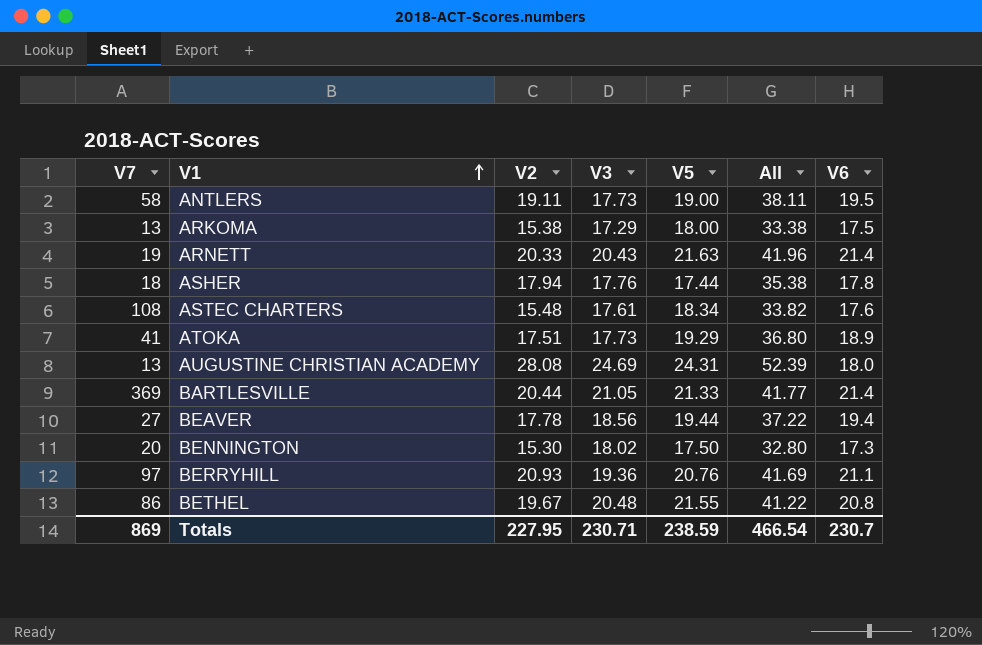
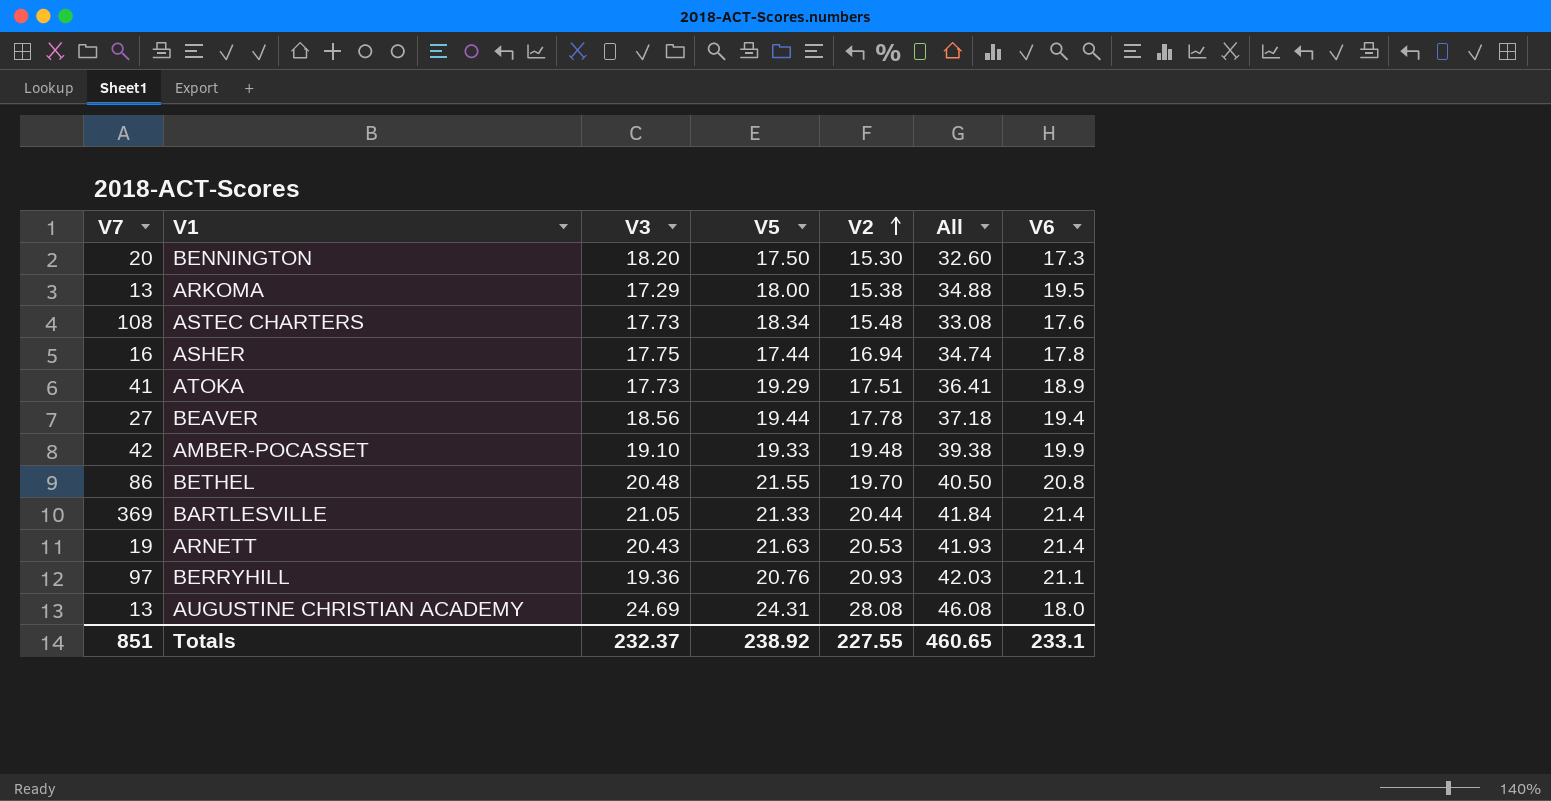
row order: V1 ascending -> V2 ascending
column V2 | position: 3 -> 5
column All | formula: [V2] + [V5] -> [V2] + [V6]
row ANTLERS: 58 | 19.11 | 17.73 | 19.00 | 38.11 | 19.5 -> none
BENNINGTON | V3: 18.02 -> 18.20
ARKOMA | V6: 17.5 -> 19.5
ASTEC CHARTERS | V3: 17.61 -> 17.73
ASHER | V7: 18 -> 16
ASHER | V3: 17.76 -> 17.75
ASHER | V2: 17.94 -> 16.94
row AMBER-POCASSET: none -> 42 | 19.10 | 19.33 | 19.48 | 39.38 | 19.9
BETHEL | V2: 19.67 -> 19.70
ARNETT | V2: 20.33 -> 20.53
Totals | V7: 869 -> 851
Totals | V3: 230.71 -> 232.37
Totals | V5: 238.59 -> 238.92
Totals | V2: 227.95 -> 227.55
Totals | All: 466.54 -> 460.65
Totals | V6: 230.7 -> 233.1

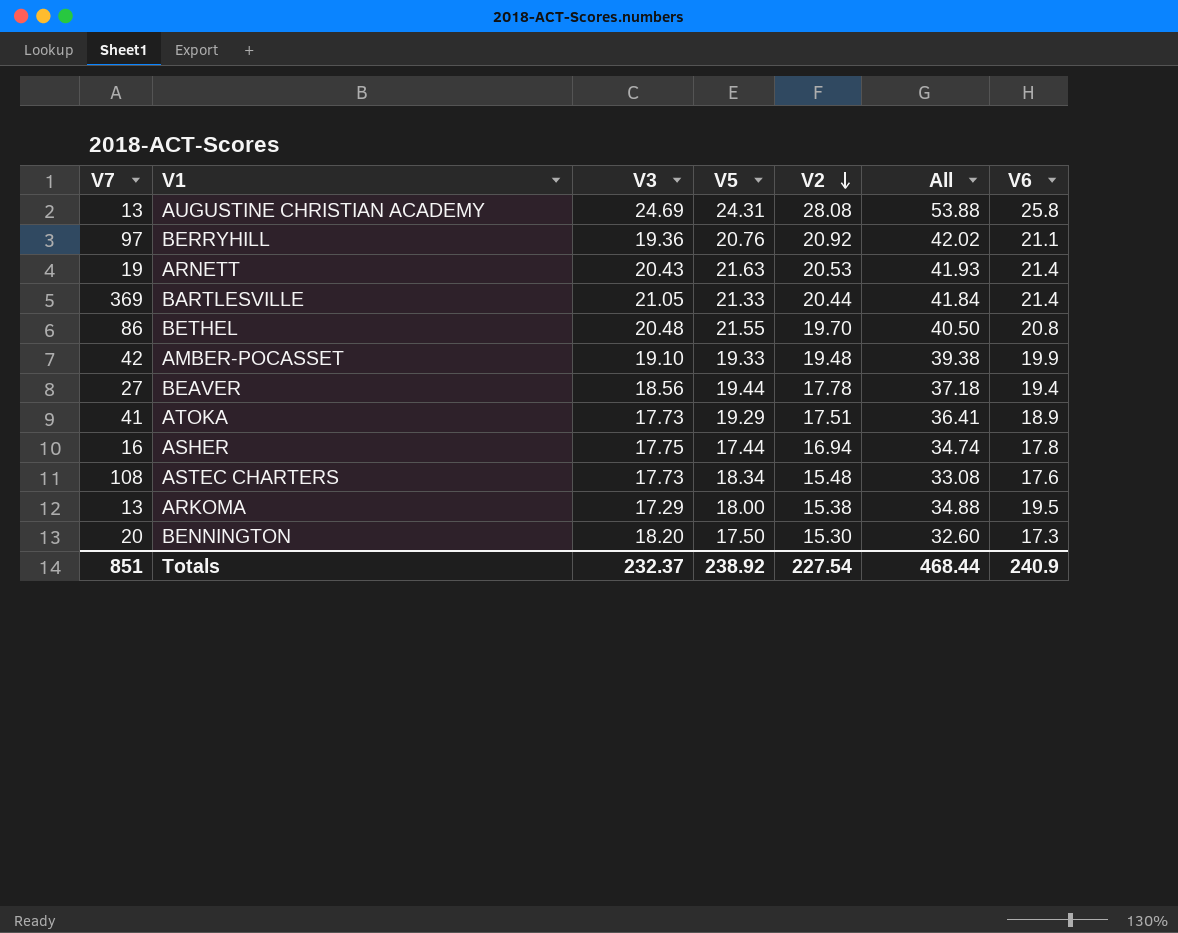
row order: V2 ascending -> V2 descending
AUGUSTINE CHRISTIAN ACADEMY | All: 46.08 -> 53.88
AUGUSTINE CHRISTIAN ACADEMY | V6: 18.0 -> 25.8
BERRYHILL | V2: 20.93 -> 20.92
BERRYHILL | All: 42.03 -> 42.02
Totals | V2: 227.55 -> 227.54
Totals | All: 460.65 -> 468.44
Totals | V6: 233.1 -> 240.9

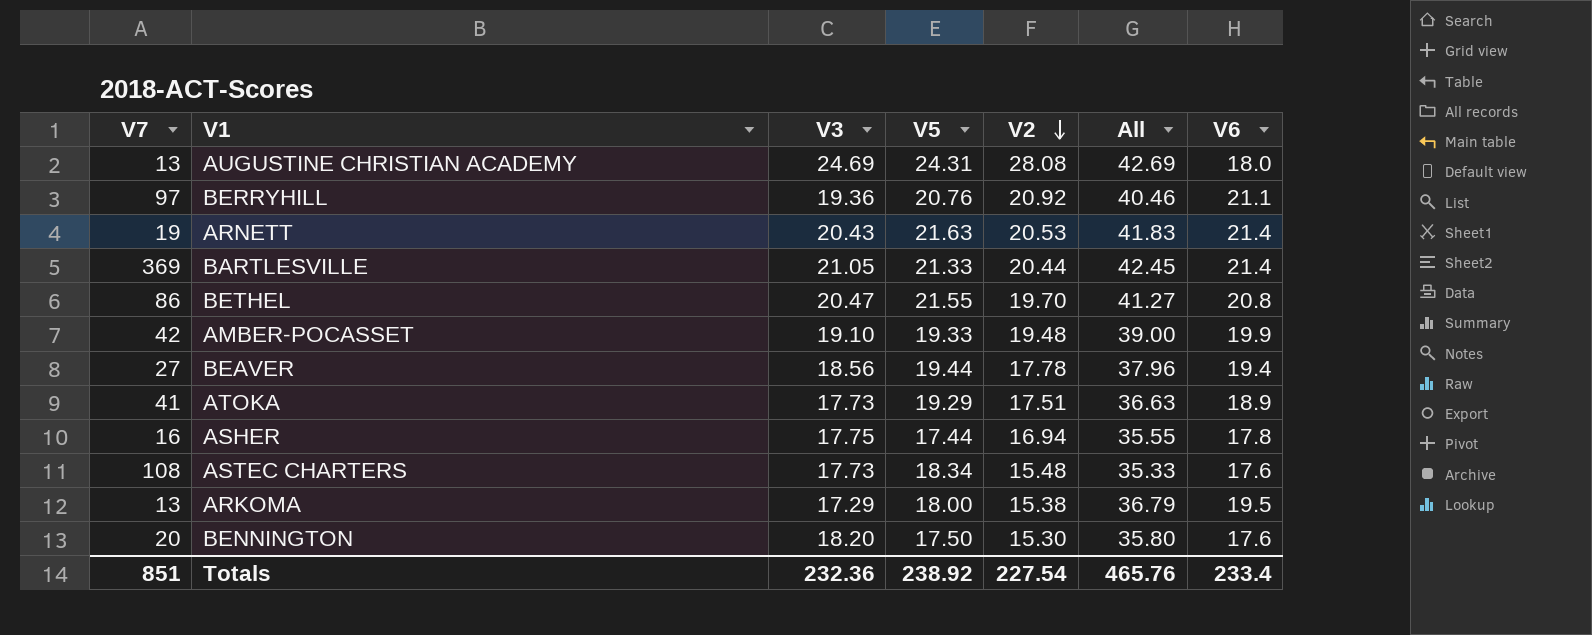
column All | formula: [V2] + [V6] -> [V3] + [V6]
AUGUSTINE CHRISTIAN ACADEMY | V6: 25.8 -> 18.0
BETHEL | V3: 20.48 -> 20.47
BENNINGTON | V6: 17.3 -> 17.6
Totals | V3: 232.37 -> 232.36
Totals | All: 468.44 -> 465.76
Totals | V6: 240.9 -> 233.4

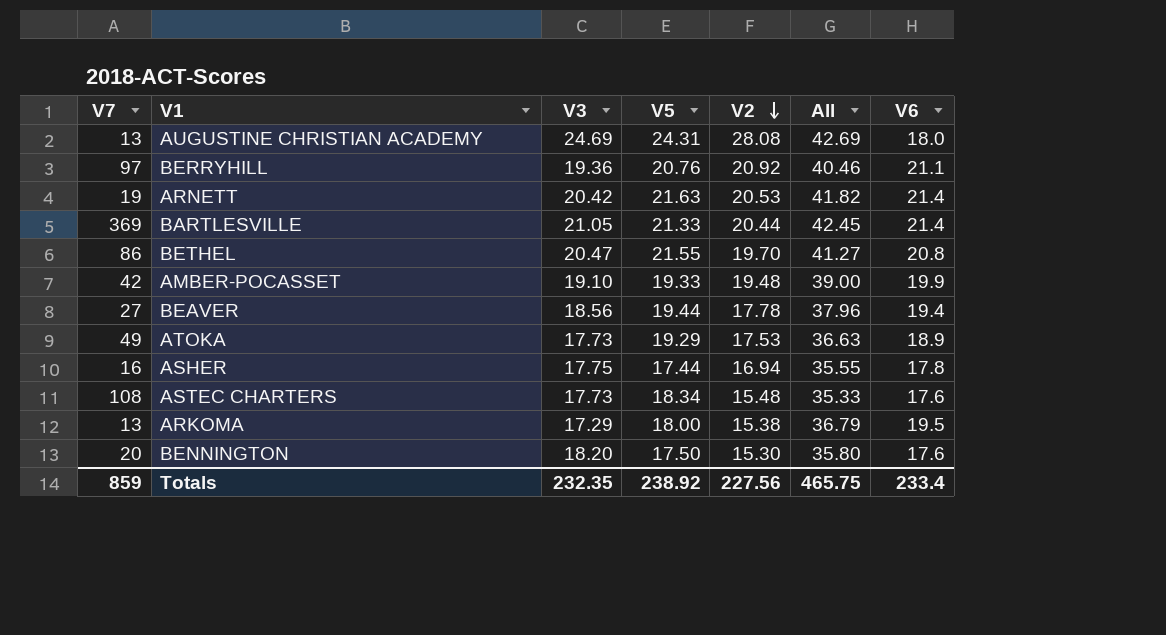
ARNETT | V3: 20.43 -> 20.42
ARNETT | All: 41.83 -> 41.82
ATOKA | V7: 41 -> 49
ATOKA | V2: 17.51 -> 17.53
Totals | V7: 851 -> 859
Totals | V3: 232.36 -> 232.35
Totals | V2: 227.54 -> 227.56
Totals | All: 465.76 -> 465.75

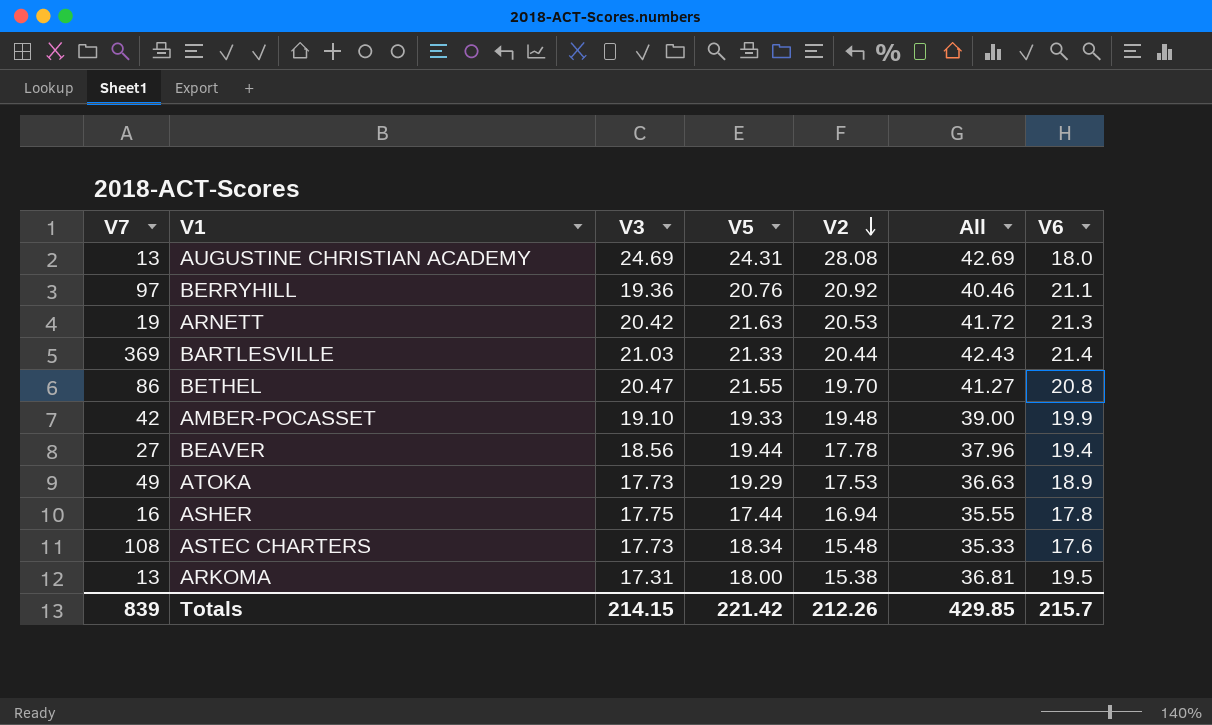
row BENNINGTON: 20 | 18.20 | 17.50 | 15.30 | 35.80 | 17.6 -> none
ARNETT | All: 41.82 -> 41.72
ARNETT | V6: 21.4 -> 21.3
BARTLESVILLE | V3: 21.05 -> 21.03
BARTLESVILLE | All: 42.45 -> 42.43
ARKOMA | V3: 17.29 -> 17.31
ARKOMA | All: 36.79 -> 36.81
Totals | V7: 859 -> 839
Totals | V3: 232.35 -> 214.15
Totals | V5: 238.92 -> 221.42
Totals | V2: 227.56 -> 212.26
Totals | All: 465.75 -> 429.85
Totals | V6: 233.4 -> 215.7

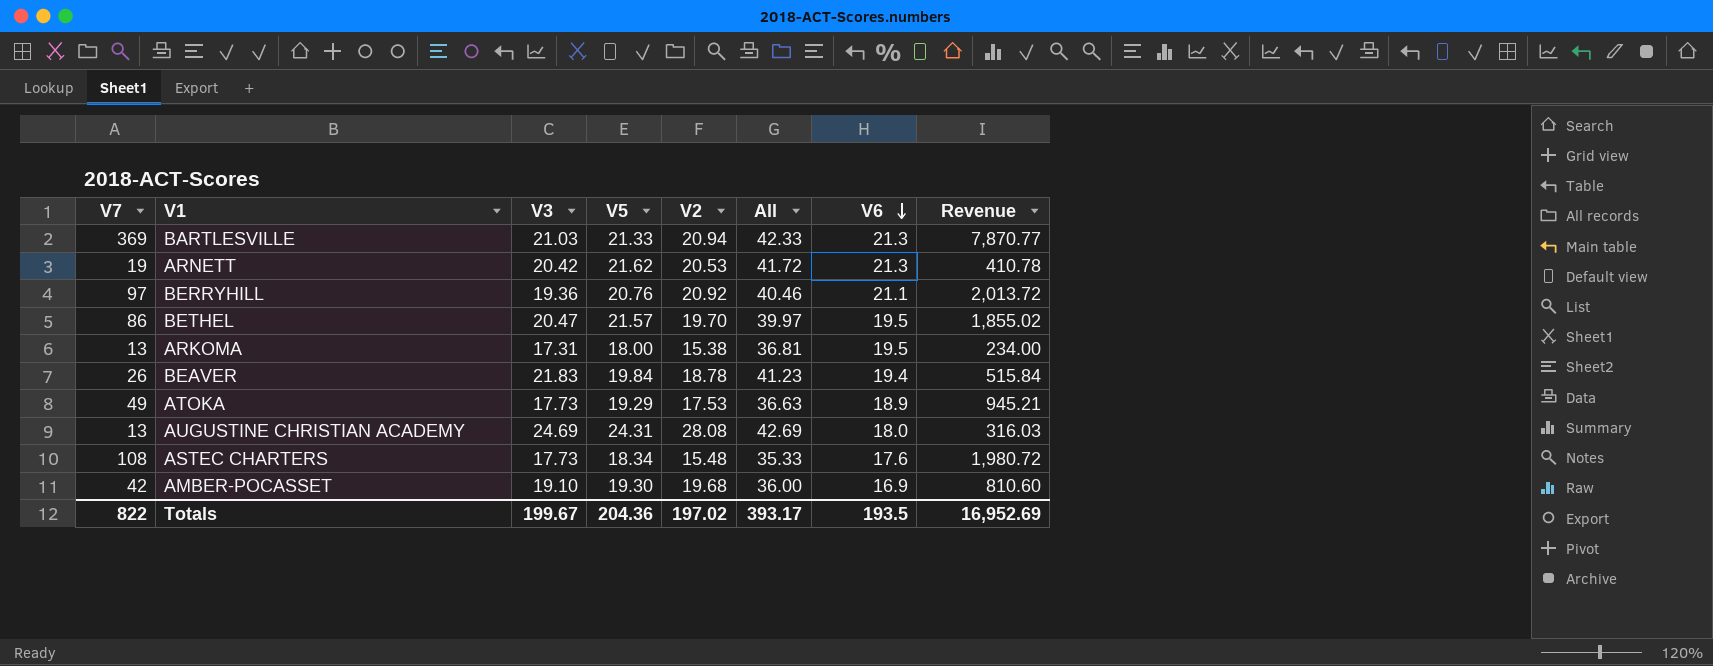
row order: V2 descending -> V6 descending
column Revenue | formula: none -> [V7] * [V5]
row ASHER: 16 | 17.75 | 17.44 | 16.94 | 35.55 | 17.8 -> none
BARTLESVILLE | V2: 20.44 -> 20.94
BARTLESVILLE | All: 42.43 -> 42.33
BARTLESVILLE | V6: 21.4 -> 21.3
ARNETT | V5: 21.63 -> 21.62
BETHEL | V5: 21.55 -> 21.57
BETHEL | All: 41.27 -> 39.97
BETHEL | V6: 20.8 -> 19.5
BEAVER | V7: 27 -> 26
BEAVER | V3: 18.56 -> 21.83
BEAVER | V5: 19.44 -> 19.84
BEAVER | V2: 17.78 -> 18.78
BEAVER | All: 37.96 -> 41.23
AMBER-POCASSET | V5: 19.33 -> 19.30
AMBER-POCASSET | V2: 19.48 -> 19.68
AMBER-POCASSET | All: 39.00 -> 36.00
AMBER-POCASSET | V6: 19.9 -> 16.9
Totals | V7: 839 -> 822
Totals | V3: 214.15 -> 199.67
Totals | V5: 221.42 -> 204.36
Totals | V2: 212.26 -> 197.02
Totals | All: 429.85 -> 393.17
Totals | V6: 215.7 -> 193.5

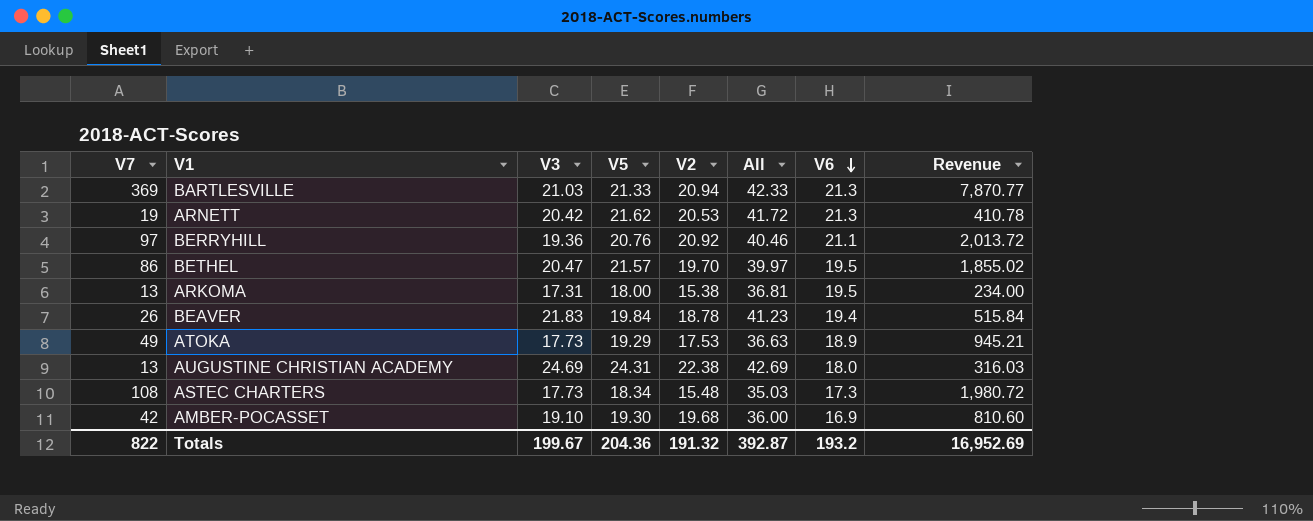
AUGUSTINE CHRISTIAN ACADEMY | V2: 28.08 -> 22.38
ASTEC CHARTERS | All: 35.33 -> 35.03
ASTEC CHARTERS | V6: 17.6 -> 17.3
Totals | V2: 197.02 -> 191.32
Totals | All: 393.17 -> 392.87
Totals | V6: 193.5 -> 193.2

